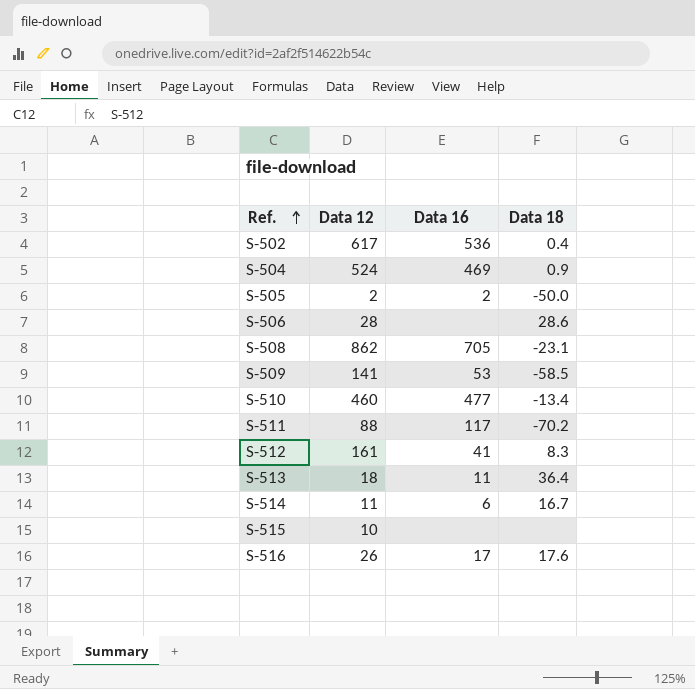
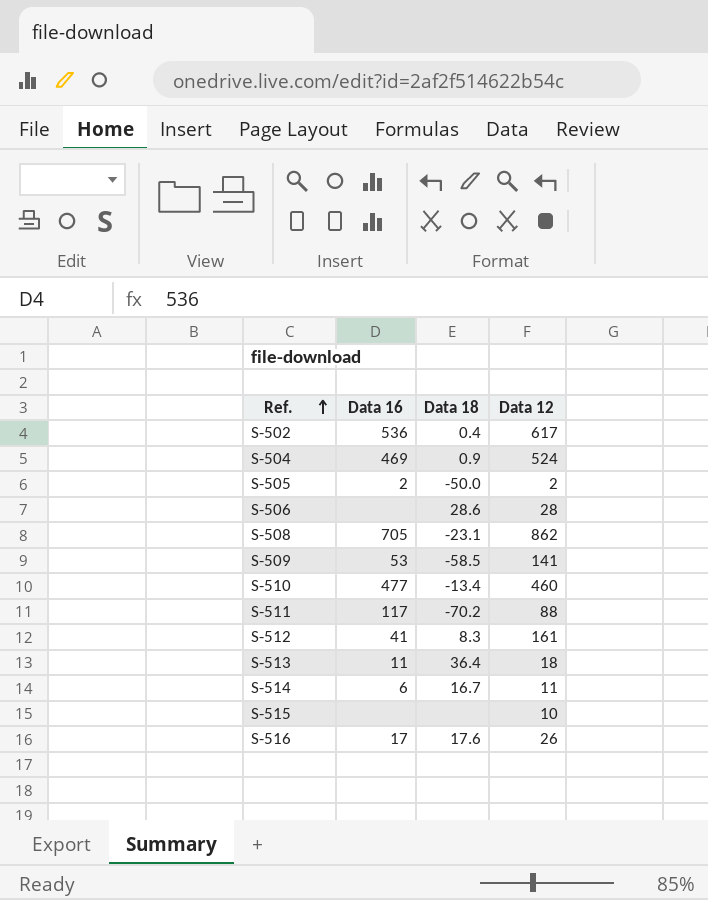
column Data 12 | position: 2 -> 4

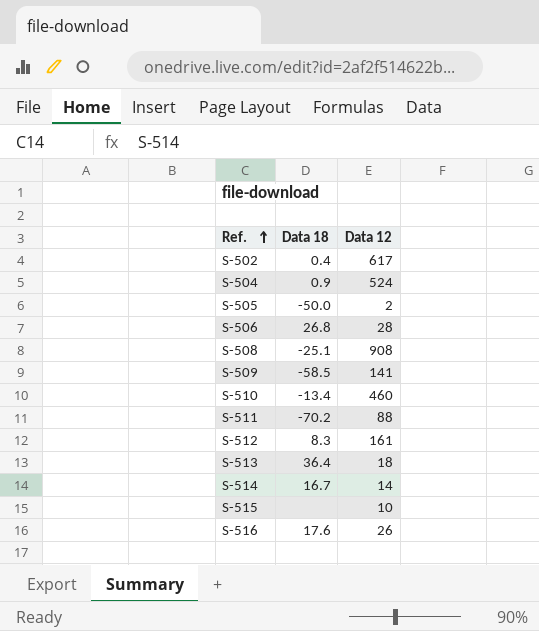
column Data 16 | position: 2 -> none
S-506 | Data 18: 28.6 -> 26.8
S-508 | Data 18: -23.1 -> -25.1
S-508 | Data 12: 862 -> 908
S-514 | Data 12: 11 -> 14

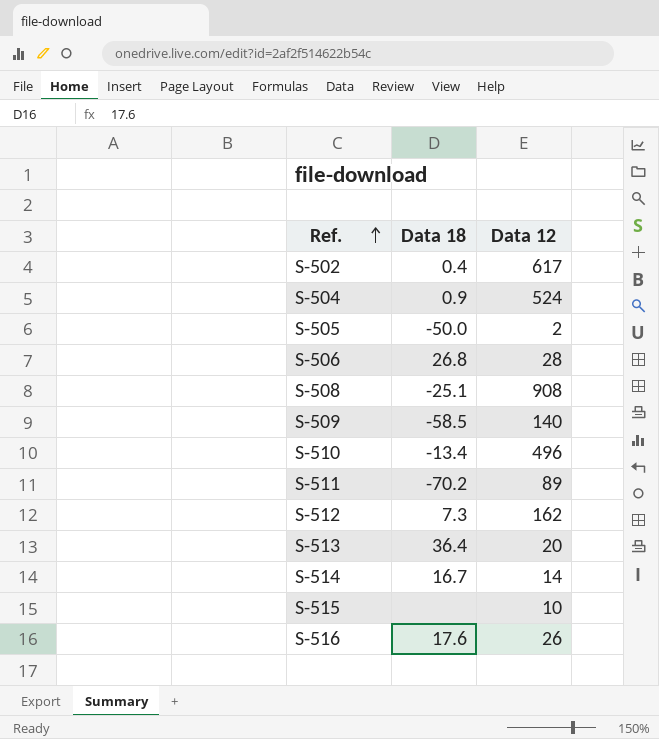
S-509 | Data 12: 141 -> 140
S-510 | Data 12: 460 -> 496
S-511 | Data 12: 88 -> 89
S-512 | Data 18: 8.3 -> 7.3
S-512 | Data 12: 161 -> 162
S-513 | Data 12: 18 -> 20

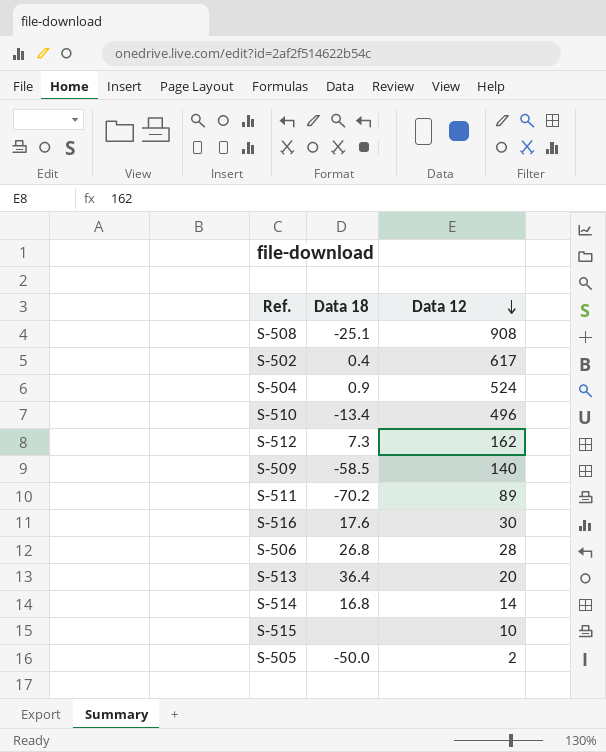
row order: Ref. ascending -> Data 12 descending
S-516 | Data 12: 26 -> 30
S-514 | Data 18: 16.7 -> 16.8

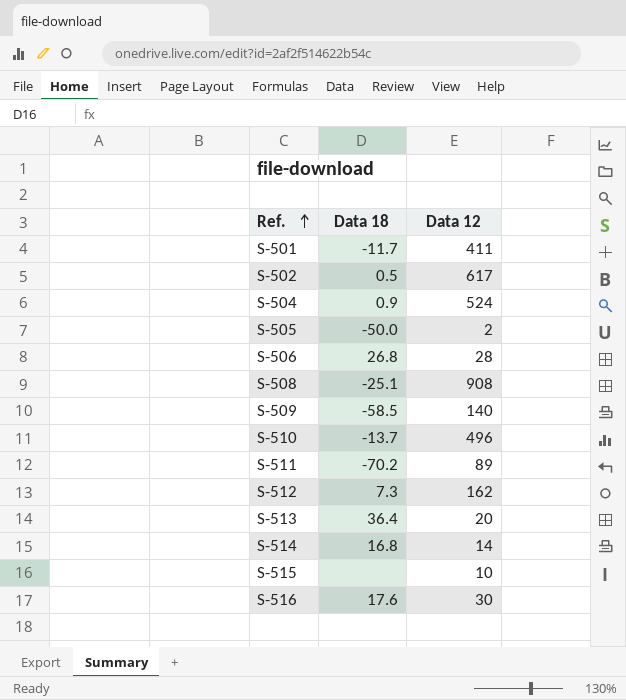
row order: Data 12 descending -> Ref. ascending
row S-501: none -> -11.7 | 411
S-502 | Data 18: 0.4 -> 0.5
S-510 | Data 18: -13.4 -> -13.7

